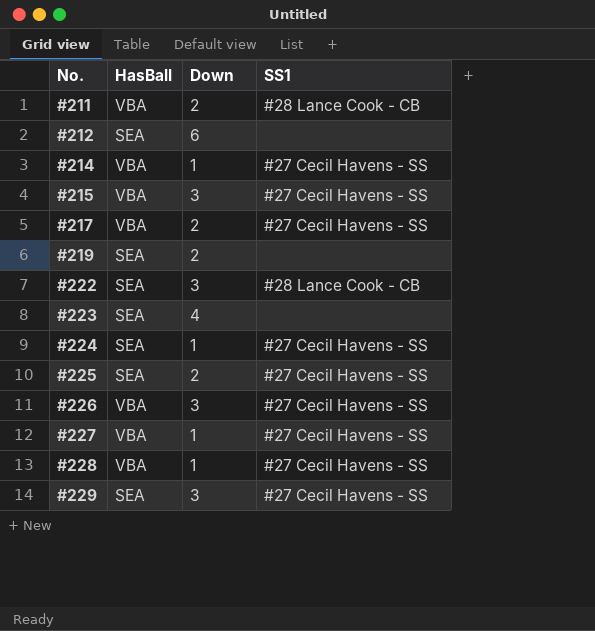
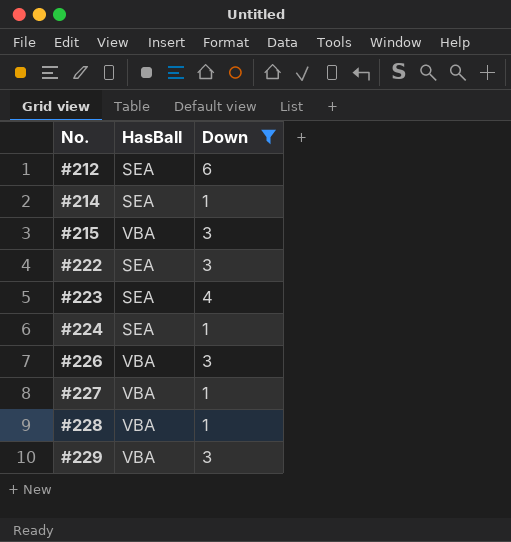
filter: none -> Down != 2
column SS1 | position: 4 -> none
#214 | HasBall: VBA -> SEA
#229 | HasBall: SEA -> VBA

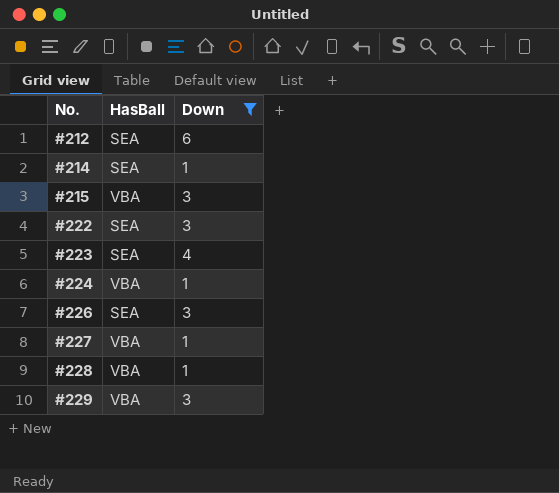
#224 | HasBall: SEA -> VBA
#226 | HasBall: VBA -> SEA

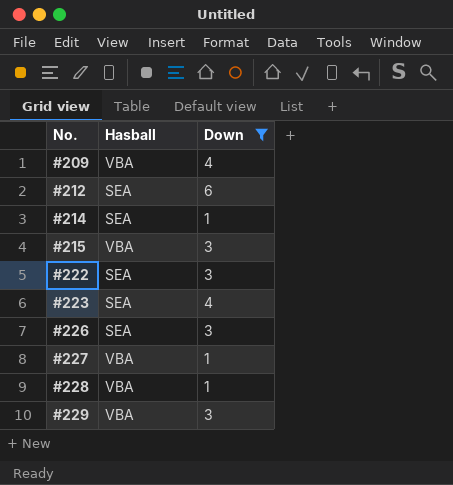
column name: HasBall -> Hasball
row #224: VBA | 1 -> none
row #209: none -> VBA | 4

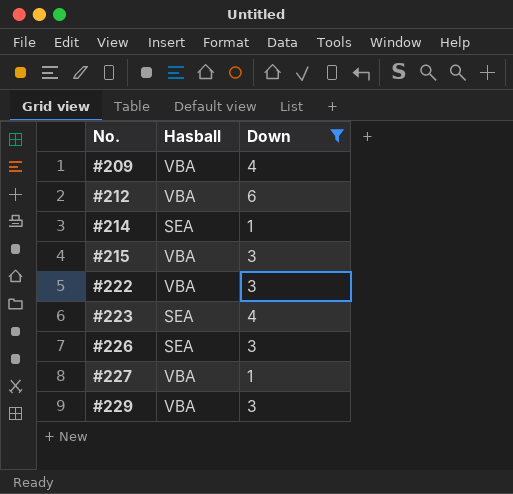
row #228: VBA | 1 -> none
#212 | Hasball: SEA -> VBA
#222 | Hasball: SEA -> VBA

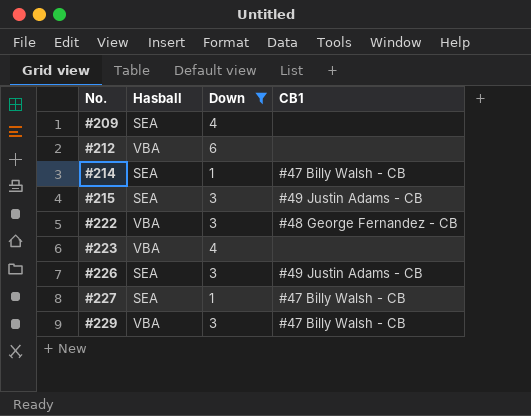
column CB1 | position: none -> 4
#209 | Hasball: VBA -> SEA
#215 | Hasball: VBA -> SEA
#223 | Hasball: SEA -> VBA
#227 | Hasball: VBA -> SEA

